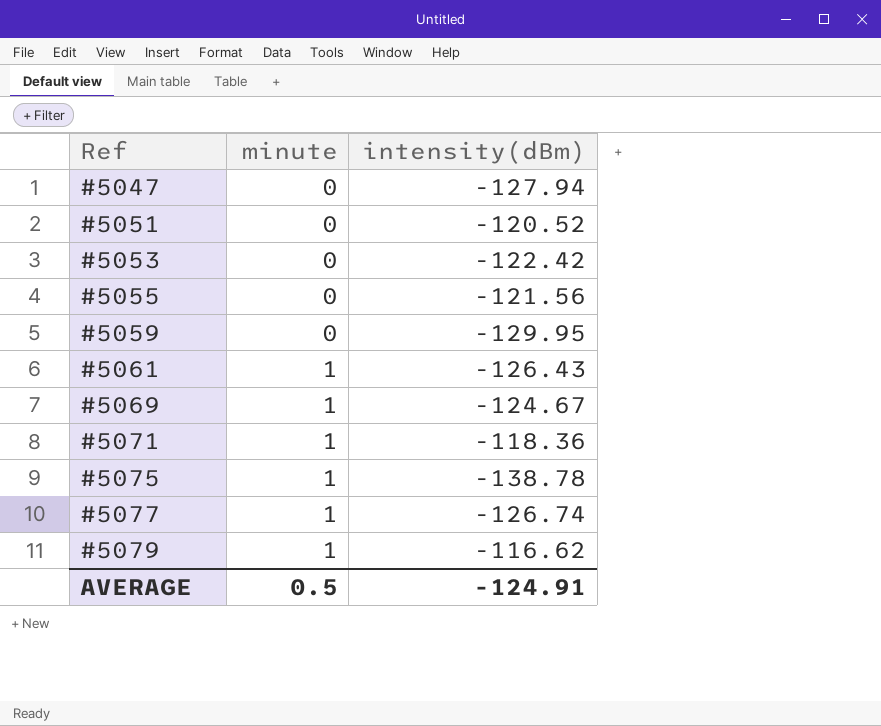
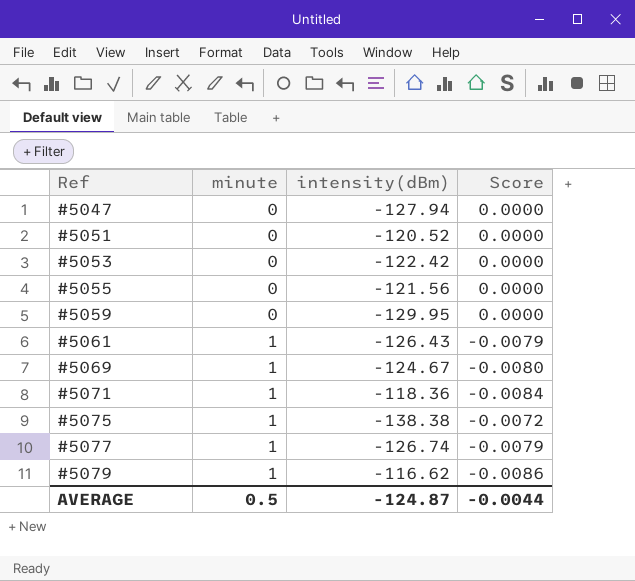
column Score | formula: none -> [minute] / [intensity(dBm)]
#5075 | intensity(dBm): -138.78 -> -138.38
AVERAGE | intensity(dBm): -124.91 -> -124.87

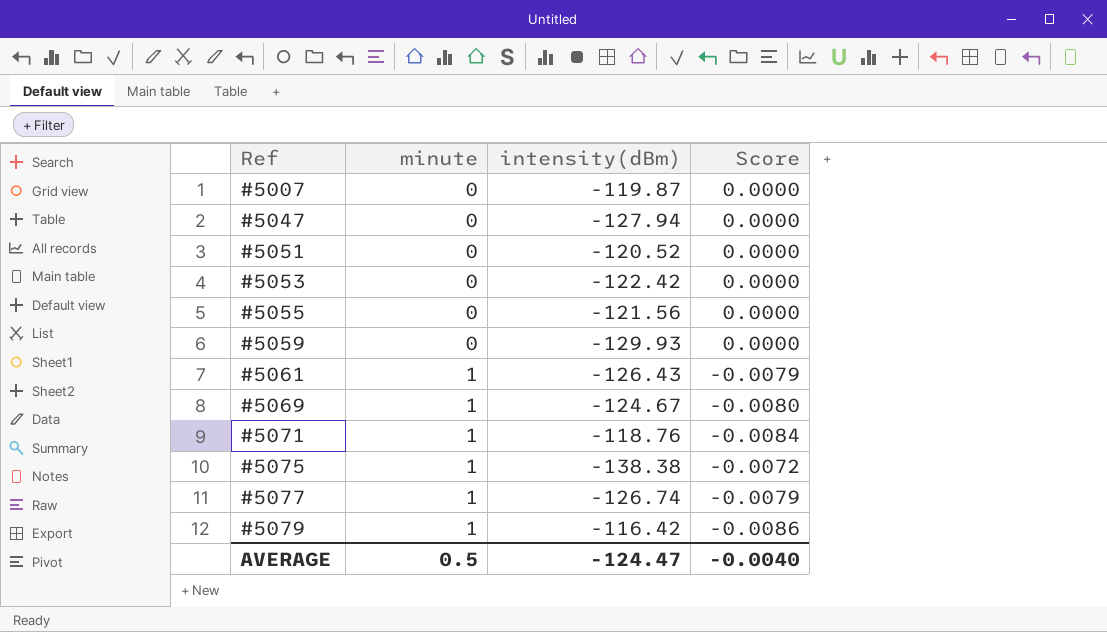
row #5007: none -> 0 | -119.87 | 0.0000
#5059 | intensity(dBm): -129.95 -> -129.93
#5071 | intensity(dBm): -118.36 -> -118.76
#5079 | intensity(dBm): -116.62 -> -116.42
AVERAGE | intensity(dBm): -124.87 -> -124.47
AVERAGE | Score: -0.0044 -> -0.0040

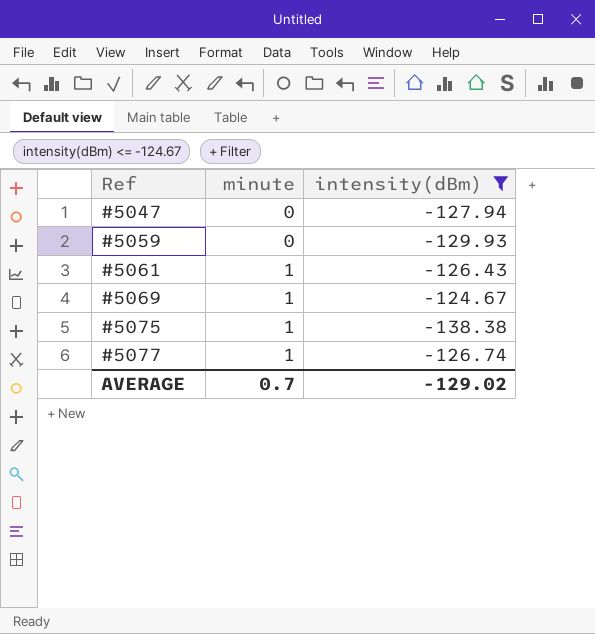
filter: none -> intensity(dBm) <= -124.67
column Score | formula: [minute] / [intensity(dBm)] -> none
AVERAGE | minute: 0.5 -> 0.7
AVERAGE | intensity(dBm): -124.47 -> -129.02

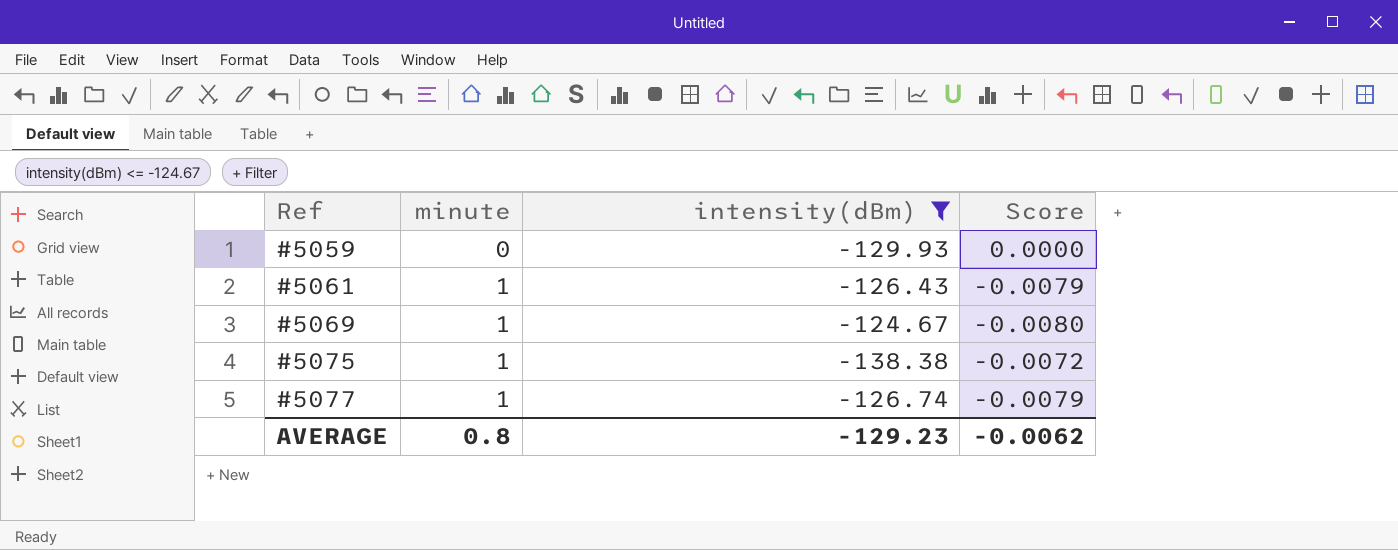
column Score | formula: none -> [minute] / [intensity(dBm)]
row #5047: 0 | -127.94 -> none
AVERAGE | minute: 0.7 -> 0.8
AVERAGE | intensity(dBm): -129.02 -> -129.23

